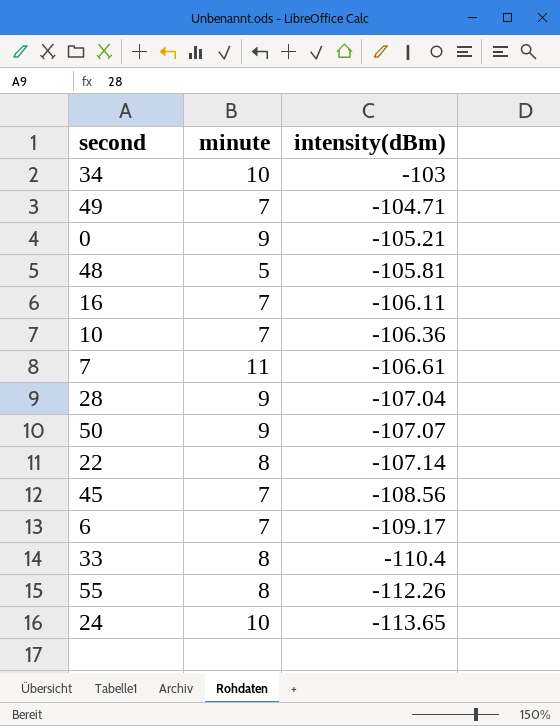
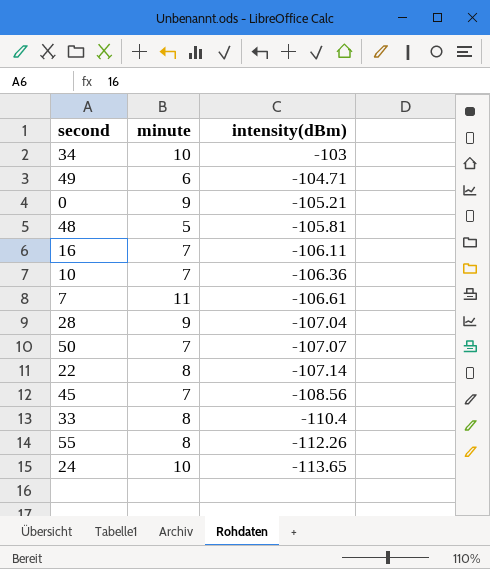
row 6: 7 | -109.17 -> none
49 | minute: 7 -> 6
50 | minute: 9 -> 7

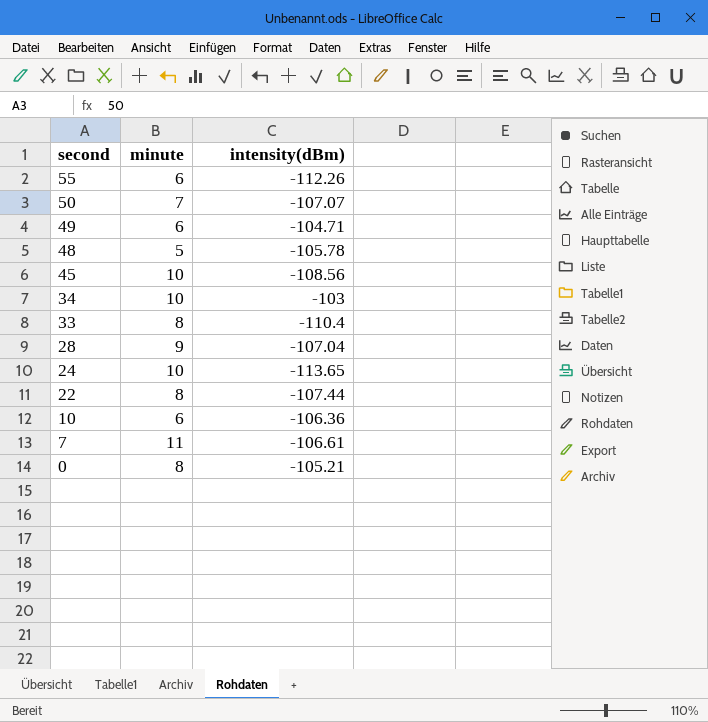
row order: intensity(dBm) descending -> second descending
row 16: 7 | -106.11 -> none
55 | minute: 8 -> 6
48 | intensity(dBm): -105.81 -> -105.78
45 | minute: 7 -> 10
22 | intensity(dBm): -107.14 -> -107.44
10 | minute: 7 -> 6
0 | minute: 9 -> 8

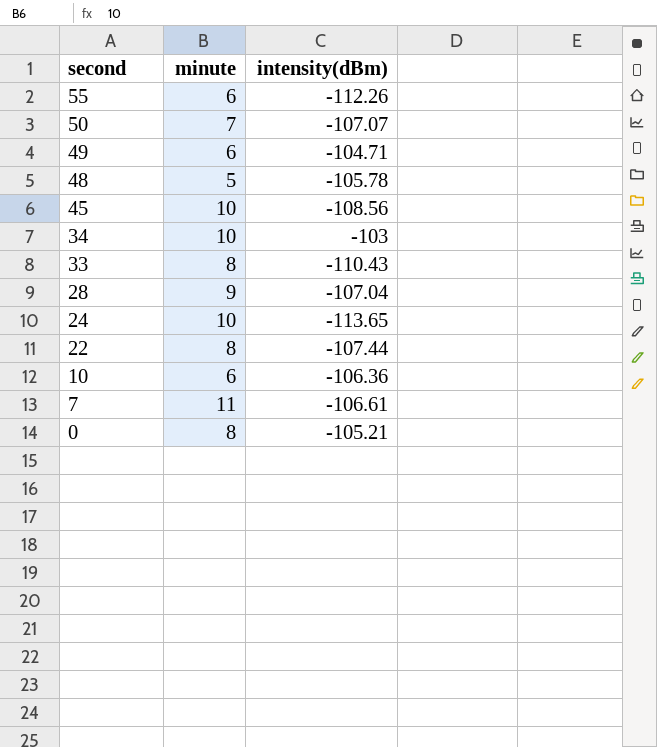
33 | intensity(dBm): -110.4 -> -110.43

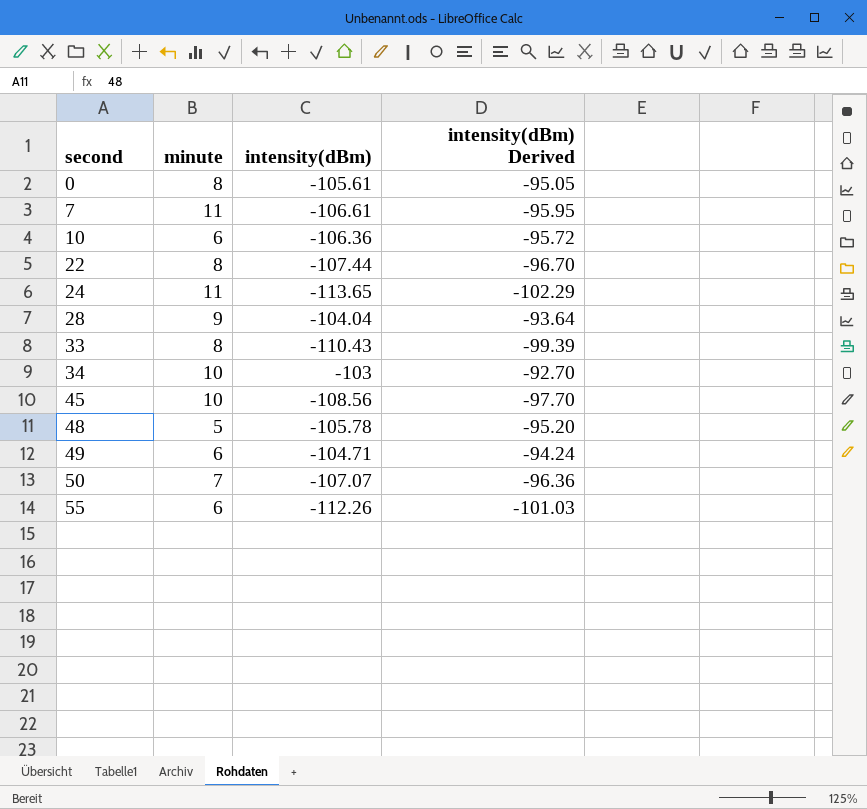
row order: second descending -> second ascending
column intensity(dBm) Derived | formula: none -> [intensity(dBm)] * 0.9
0 | intensity(dBm): -105.21 -> -105.61
24 | minute: 10 -> 11
28 | intensity(dBm): -107.04 -> -104.04

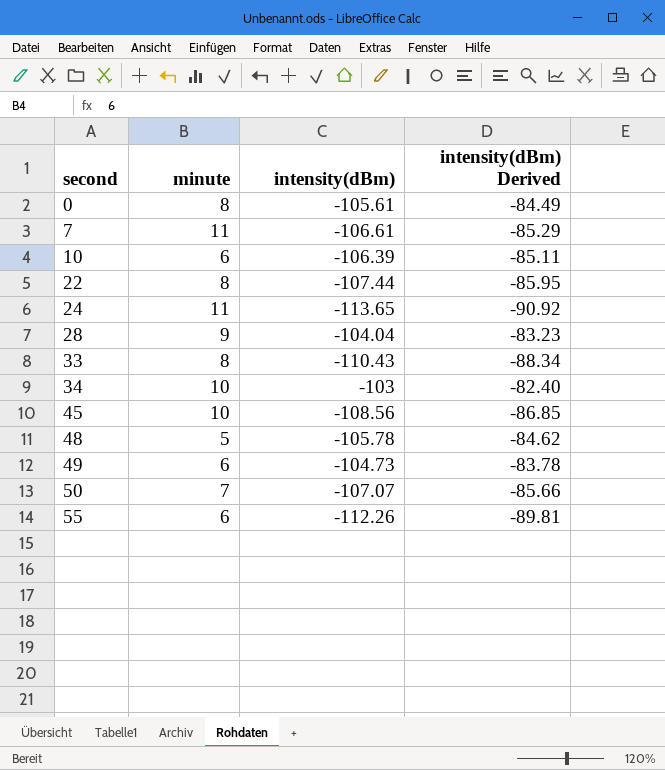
column intensity(dBm) Derived | formula: [intensity(dBm)] * 0.9 -> [intensity(dBm)] * 0.8
10 | intensity(dBm): -106.36 -> -106.39
49 | intensity(dBm): -104.71 -> -104.73

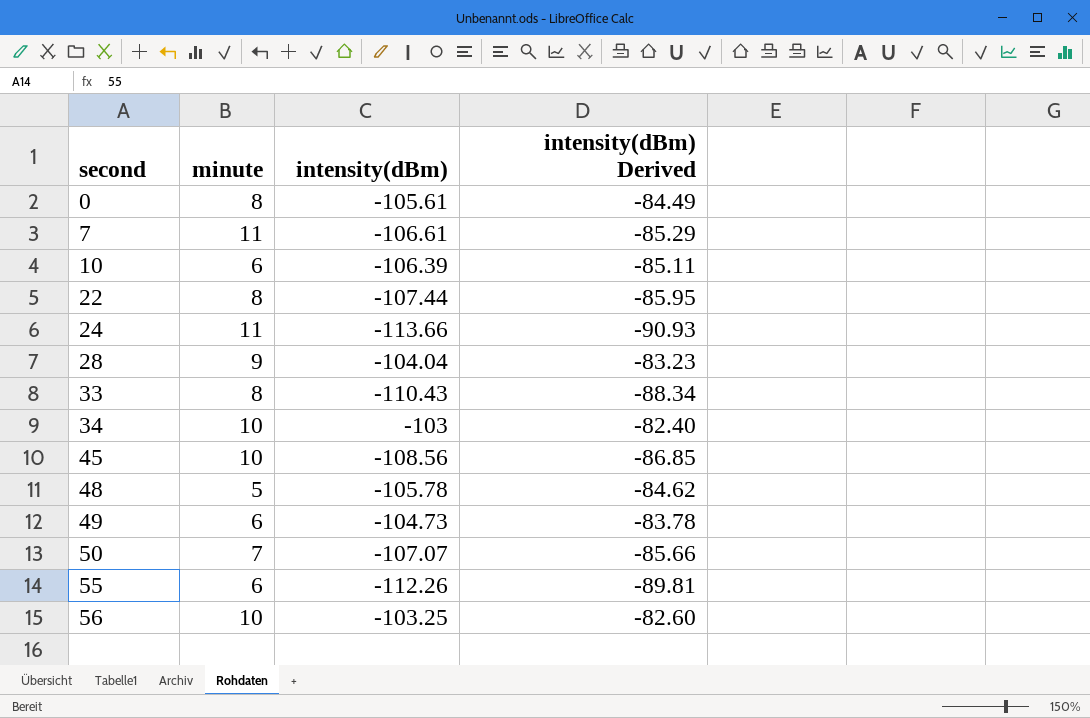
24 | intensity(dBm): -113.65 -> -113.66
24 | intensity(dBm) Derived: -90.92 -> -90.93
row 56: none -> 10 | -103.25 | -82.60

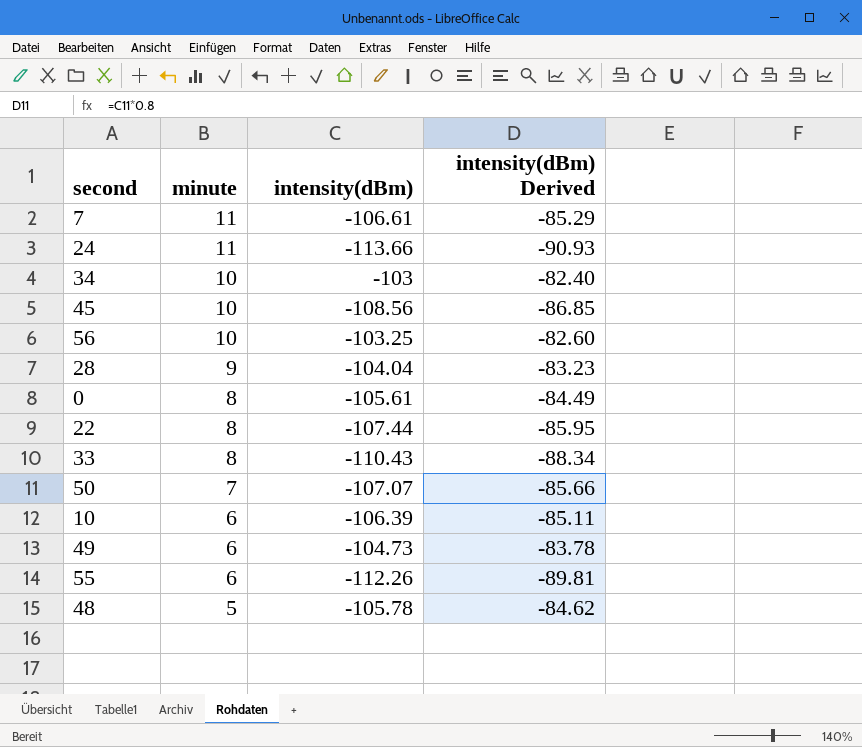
row order: second ascending -> minute descending

